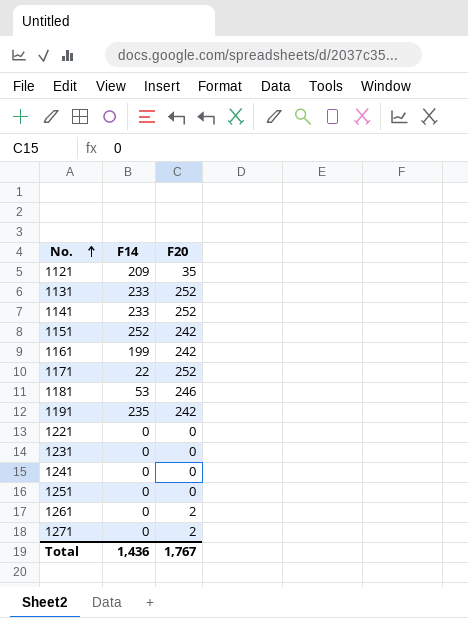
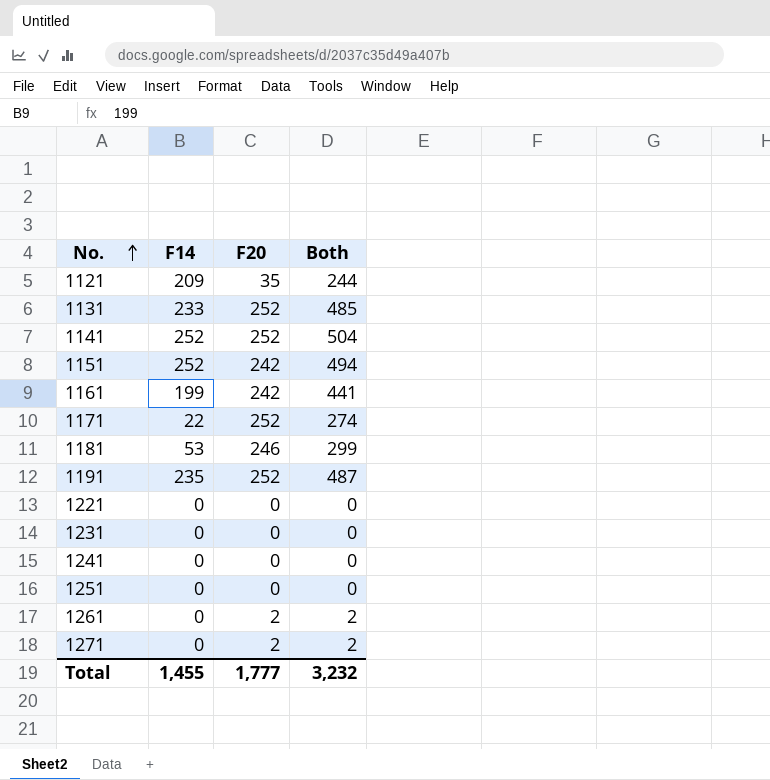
column Both | formula: none -> [F14] + [F20]
1141 | F14: 233 -> 252
1191 | F20: 242 -> 252
Total | F14: 1,436 -> 1,455
Total | F20: 1,767 -> 1,777

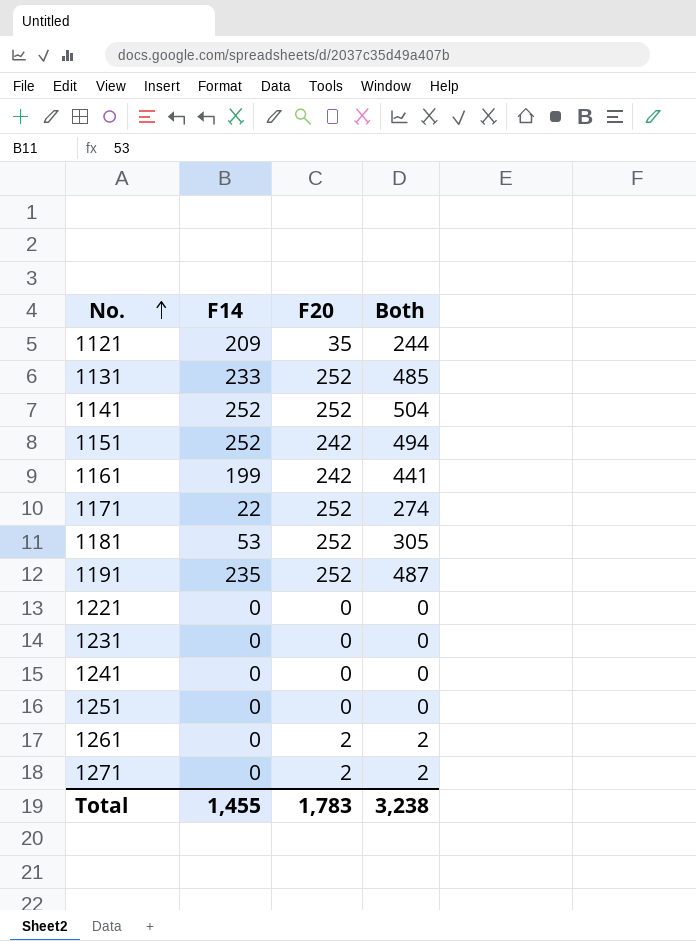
1181 | F20: 246 -> 252
1181 | Both: 299 -> 305
Total | F20: 1,777 -> 1,783
Total | Both: 3,232 -> 3,238

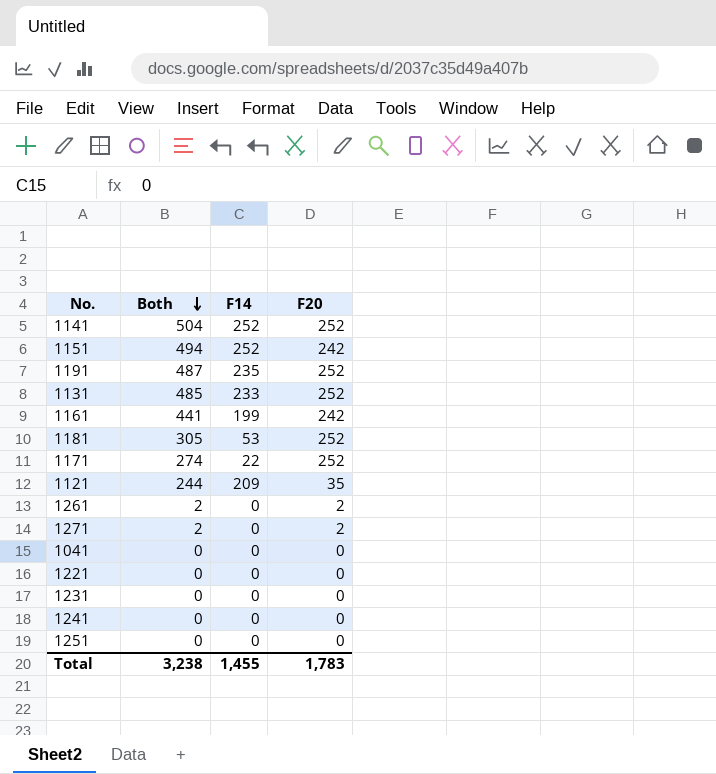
row order: No. ascending -> Both descending
column Both | position: 4 -> 2
row 1041: none -> 0 | 0 | 0

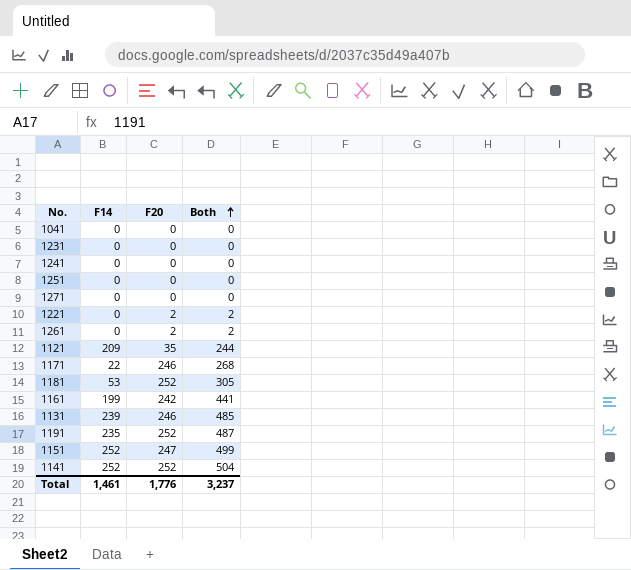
row order: Both descending -> Both ascending
column Both | position: 2 -> 4
1271 | F20: 2 -> 0
1271 | Both: 2 -> 0
1221 | F20: 0 -> 2
1221 | Both: 0 -> 2
1171 | F20: 252 -> 246
1171 | Both: 274 -> 268
1131 | F14: 233 -> 239
1131 | F20: 252 -> 246
1151 | F20: 242 -> 247
1151 | Both: 494 -> 499
Total | F14: 1,455 -> 1,461
Total | F20: 1,783 -> 1,776
Total | Both: 3,238 -> 3,237

